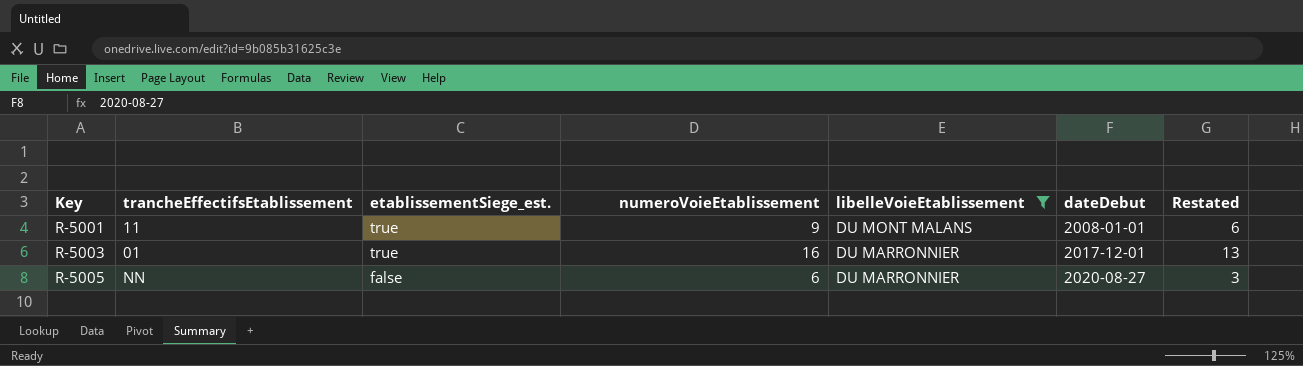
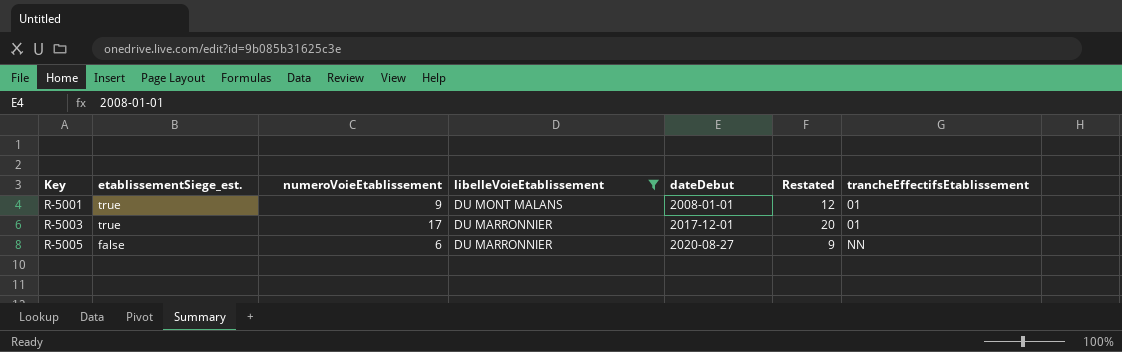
column Restated | formula: [numeroVoieEtablissement] - 3 -> [numeroVoieEtablissement] + 3
column trancheEffectifsEtablissement | position: 2 -> 7
R-5001 | trancheEffectifsEtablissement: 11 -> 01
R-5003 | numeroVoieEtablissement: 16 -> 17

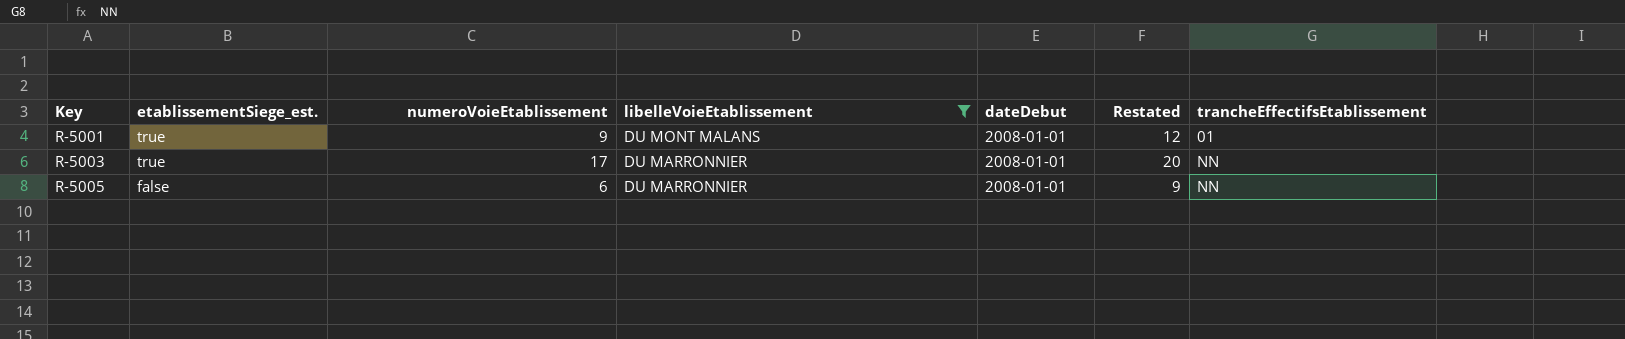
R-5003 | dateDebut: 2017-12-01 -> 2008-01-01
R-5003 | trancheEffectifsEtablissement: 01 -> NN
R-5005 | dateDebut: 2020-08-27 -> 2008-01-01

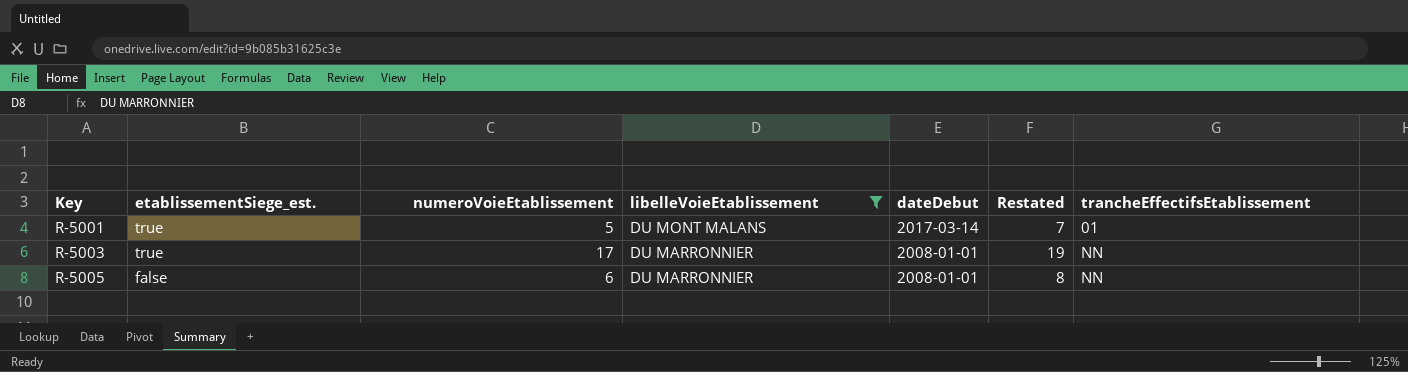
column Restated | formula: [numeroVoieEtablissement] + 3 -> [numeroVoieEtablissement] + 2
R-5001 | numeroVoieEtablissement: 9 -> 5
R-5001 | dateDebut: 2008-01-01 -> 2017-03-14

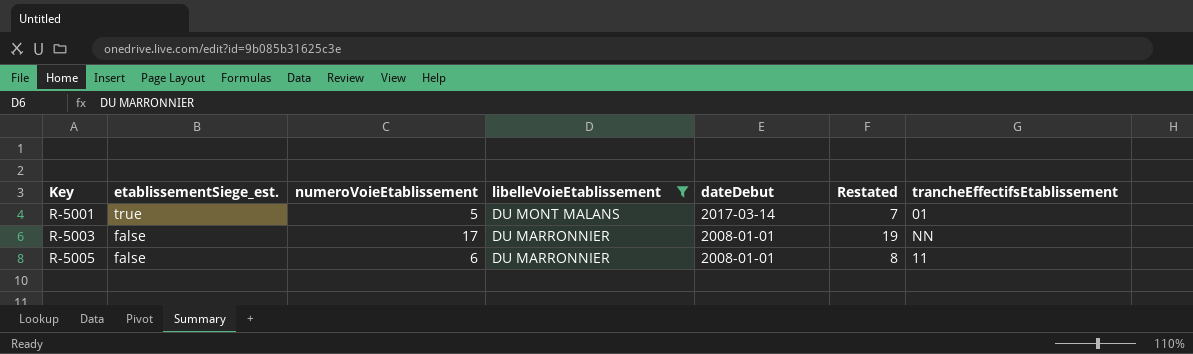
R-5003 | etablissementSiege_est.: true -> false
R-5005 | trancheEffectifsEtablissement: NN -> 11

